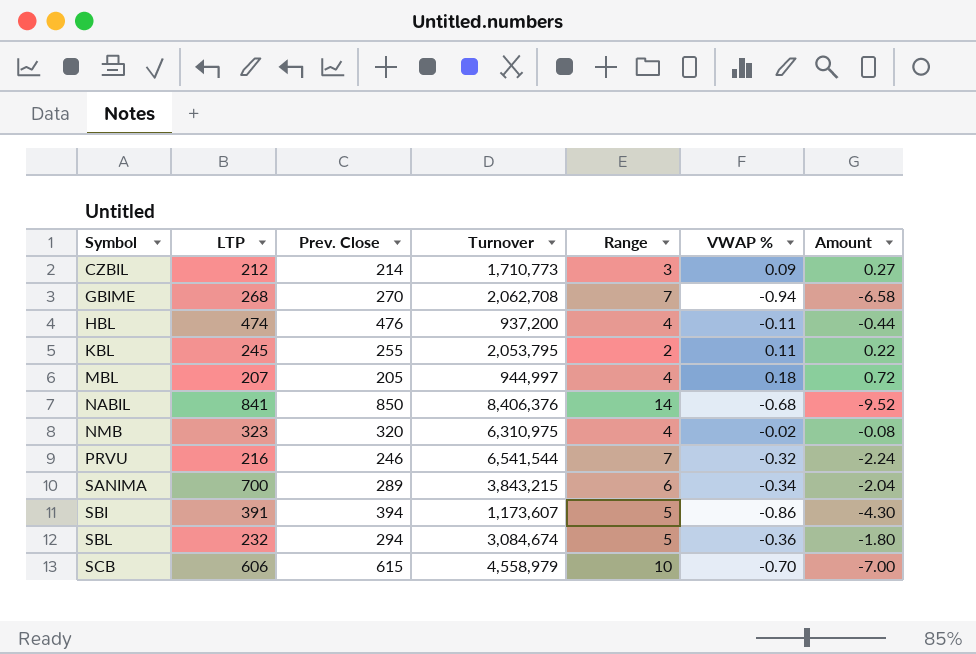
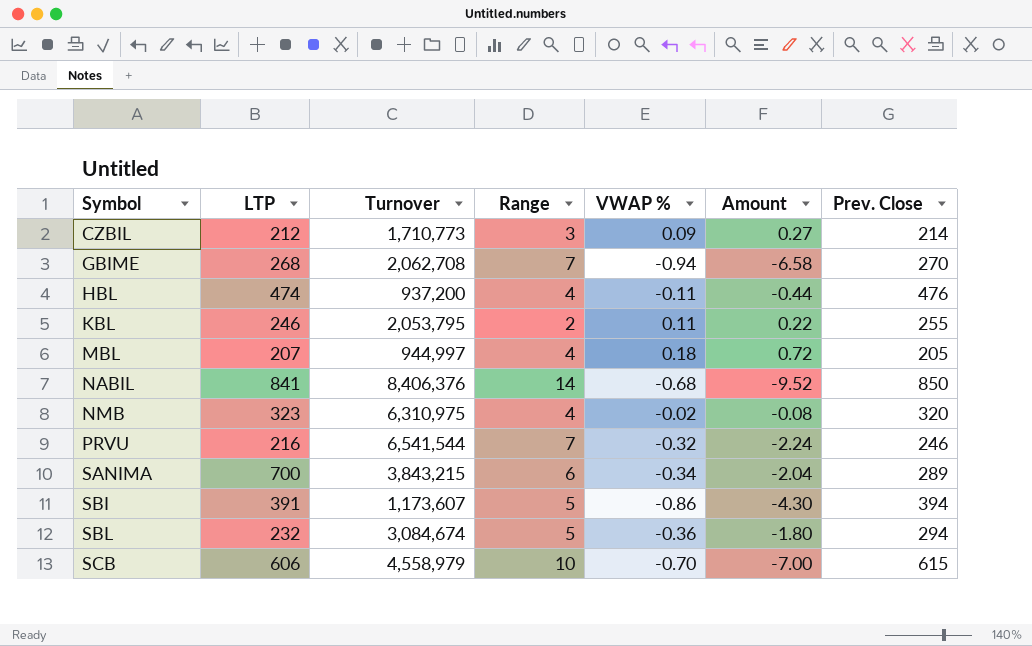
column Prev. Close | position: 3 -> 7
KBL | LTP: 245 -> 246

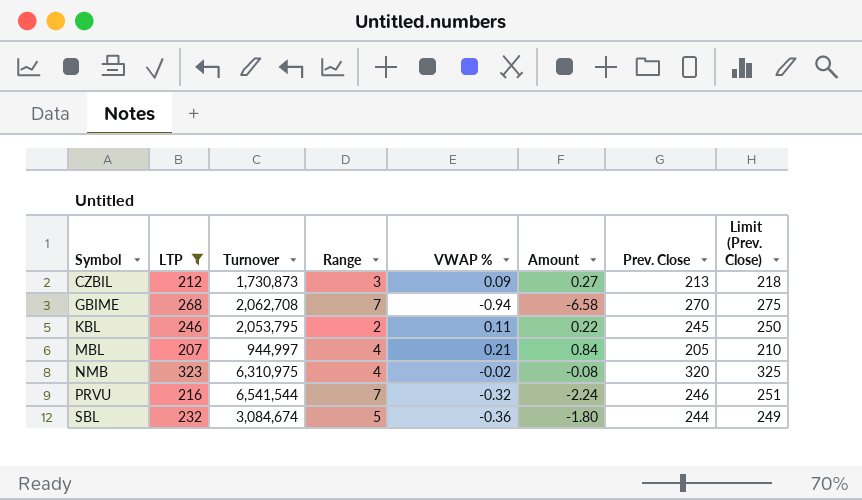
filter: none -> LTP <= 323
column Limit (Prev. Close) | formula: none -> [Prev. Close] + 5
CZBIL | Turnover: 1,710,773 -> 1,730,873
CZBIL | Prev. Close: 214 -> 213
KBL | Prev. Close: 255 -> 245
MBL | VWAP %: 0.18 -> 0.21
MBL | Amount: 0.72 -> 0.84
SBL | Prev. Close: 294 -> 244

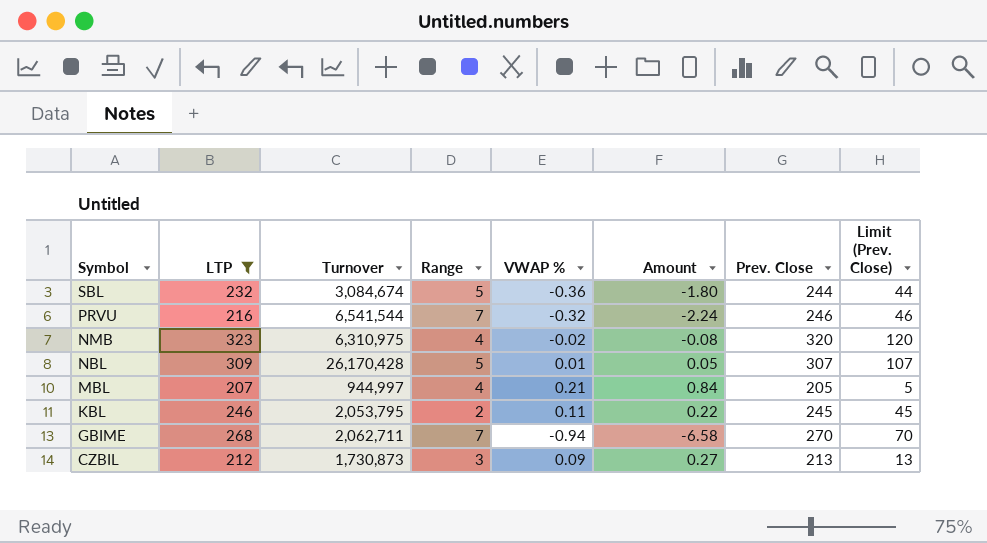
row order: Symbol ascending -> Symbol descending
column Limit (Prev. Close) | formula: [Prev. Close] + 5 -> [Prev. Close] - 200
row NBL: none -> 309 | 26,170,428 | 5 | 0.01 | 0.05 | 307 | 107
GBIME | Turnover: 2,062,708 -> 2,062,711

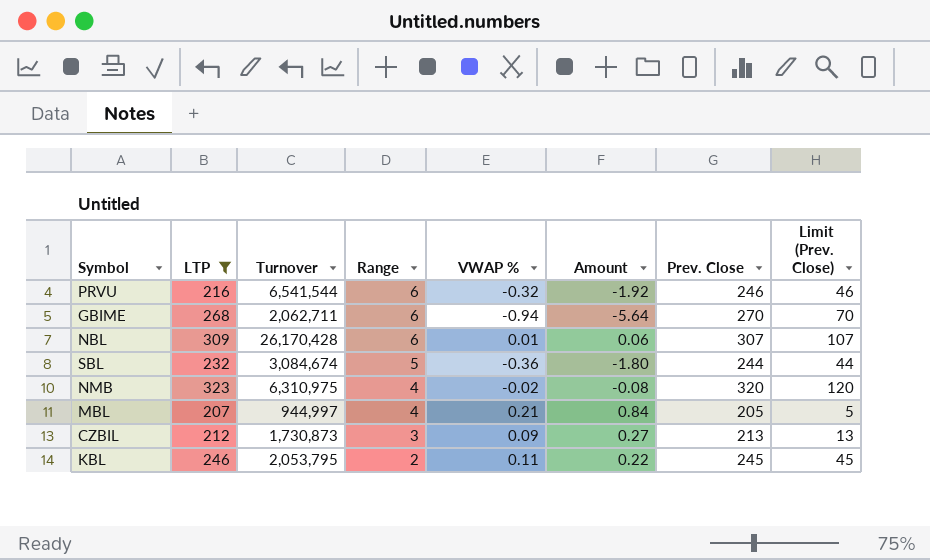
row order: Symbol descending -> Range descending
PRVU | Range: 7 -> 6
PRVU | Amount: -2.24 -> -1.92
GBIME | Range: 7 -> 6
GBIME | Amount: -6.58 -> -5.64
NBL | Range: 5 -> 6
NBL | Amount: 0.05 -> 0.06

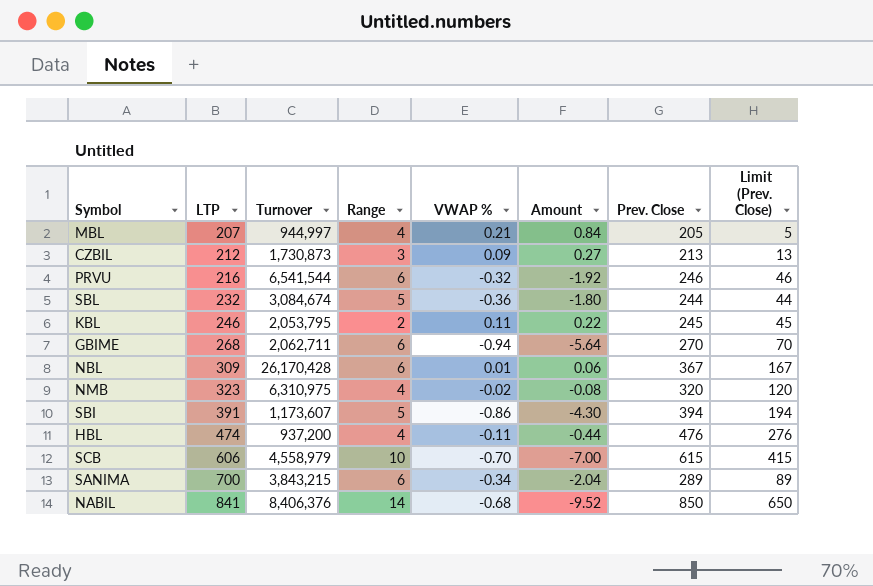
filter: LTP <= 323 -> none
row order: Range descending -> LTP ascending
NBL | Prev. Close: 307 -> 367
NBL | Limit (Prev. Close): 107 -> 167

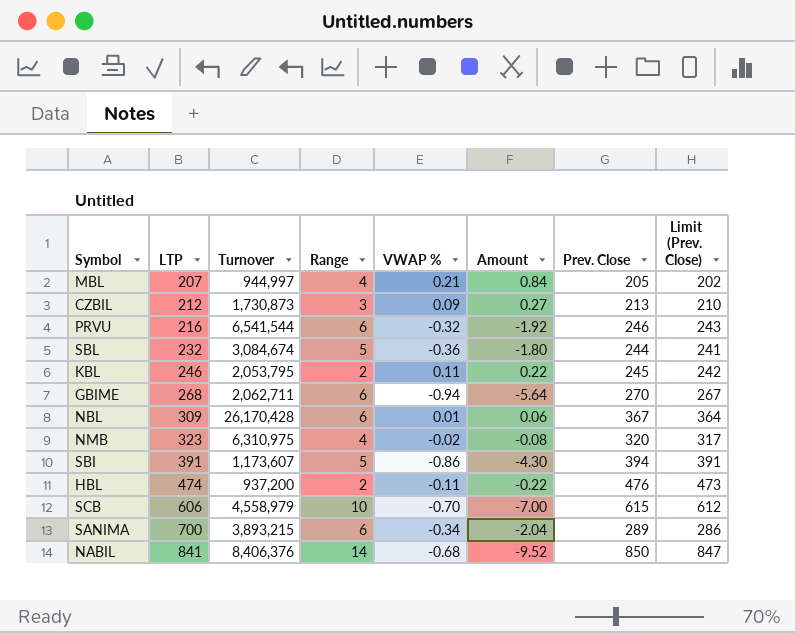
column Limit (Prev. Close) | formula: [Prev. Close] - 200 -> [Prev. Close] - 3
HBL | Range: 4 -> 2
HBL | Amount: -0.44 -> -0.22
SANIMA | Turnover: 3,843,215 -> 3,893,215

